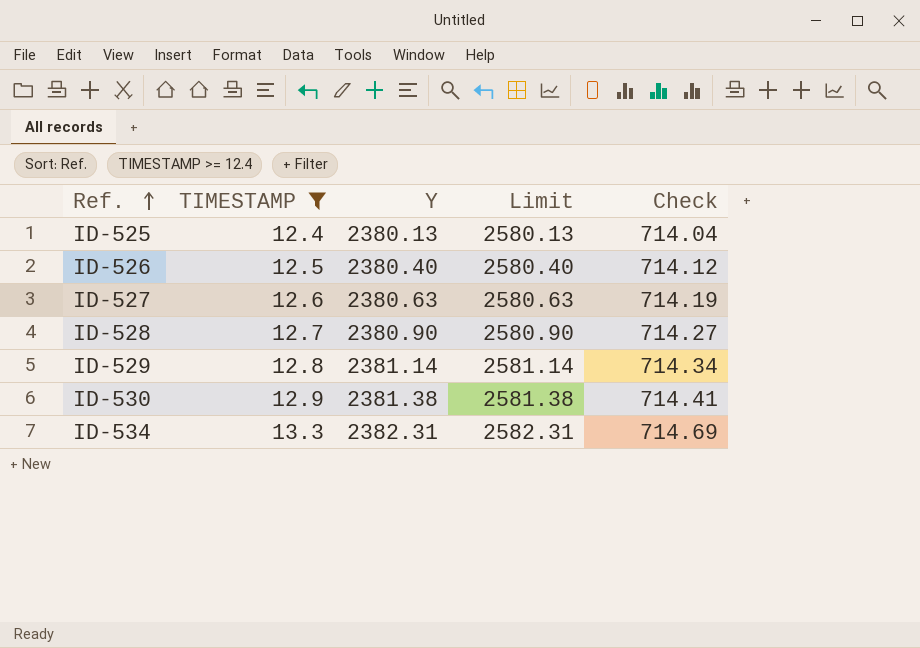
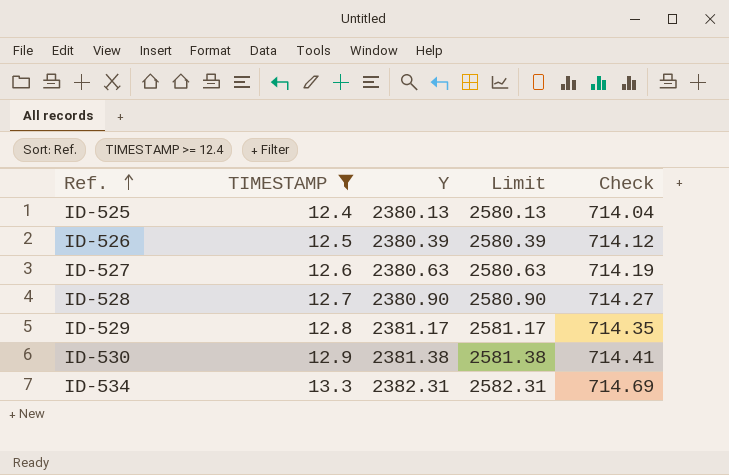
ID-526 | Y: 2380.40 -> 2380.39
ID-526 | Limit: 2580.40 -> 2580.39
ID-529 | Y: 2381.14 -> 2381.17
ID-529 | Limit: 2581.14 -> 2581.17
ID-529 | Check: 714.34 -> 714.35

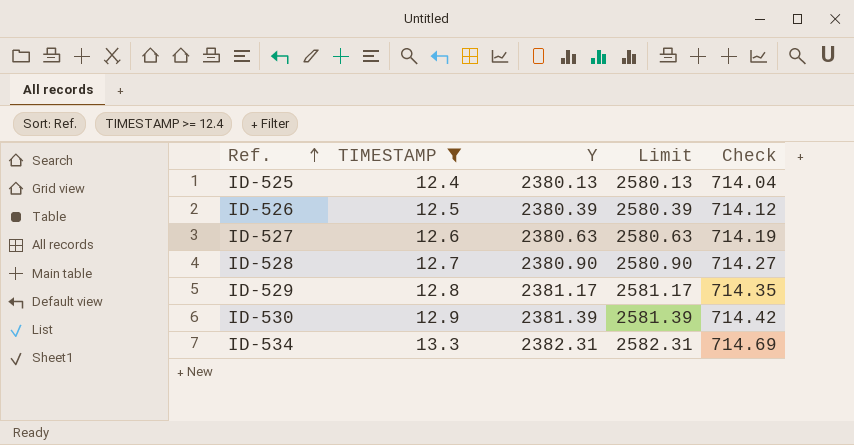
ID-530 | Y: 2381.38 -> 2381.39
ID-530 | Limit: 2581.38 -> 2581.39
ID-530 | Check: 714.41 -> 714.42

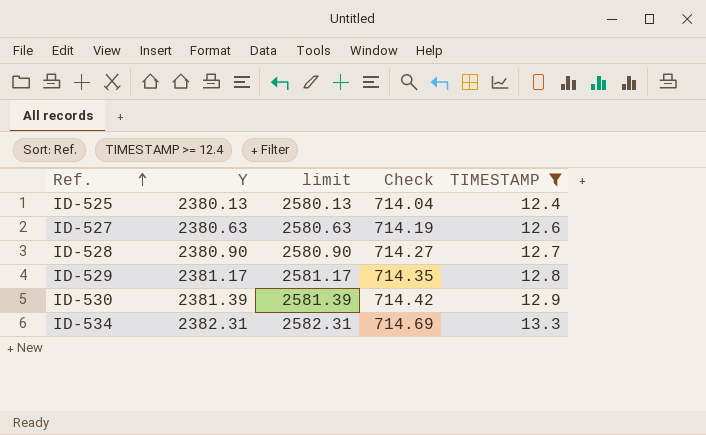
column name: Limit -> limit
column TIMESTAMP | position: 2 -> 5
row ID-526: 12.5 | 2380.39 | 2580.39 | 714.12 -> none

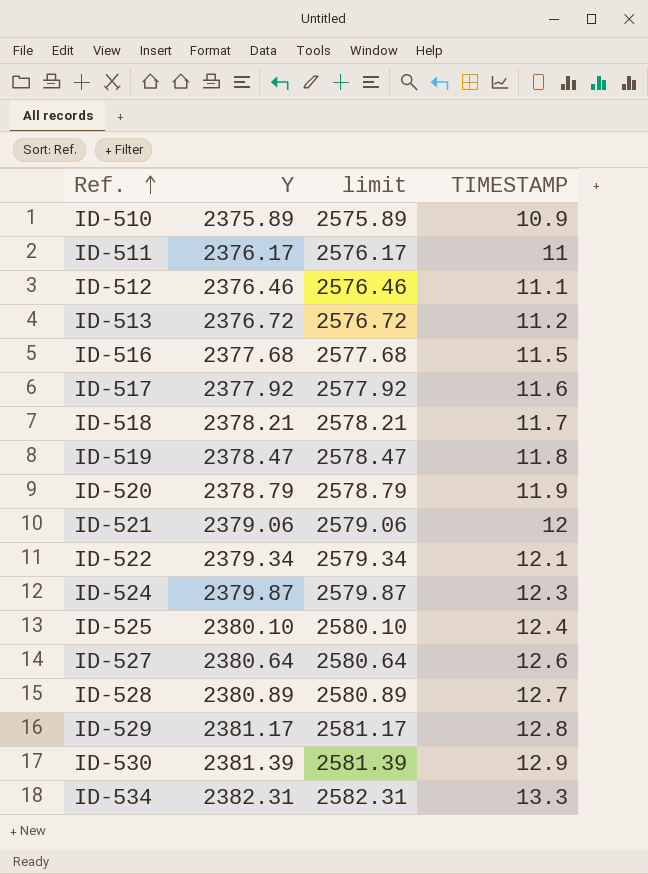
filter: TIMESTAMP >= 12.4 -> none
column Check | formula: [Y] * 0.3 -> none
ID-525 | Y: 2380.13 -> 2380.10
ID-525 | limit: 2580.13 -> 2580.10
ID-527 | Y: 2380.63 -> 2380.64
ID-527 | limit: 2580.63 -> 2580.64
ID-528 | Y: 2380.90 -> 2380.89
ID-528 | limit: 2580.90 -> 2580.89

